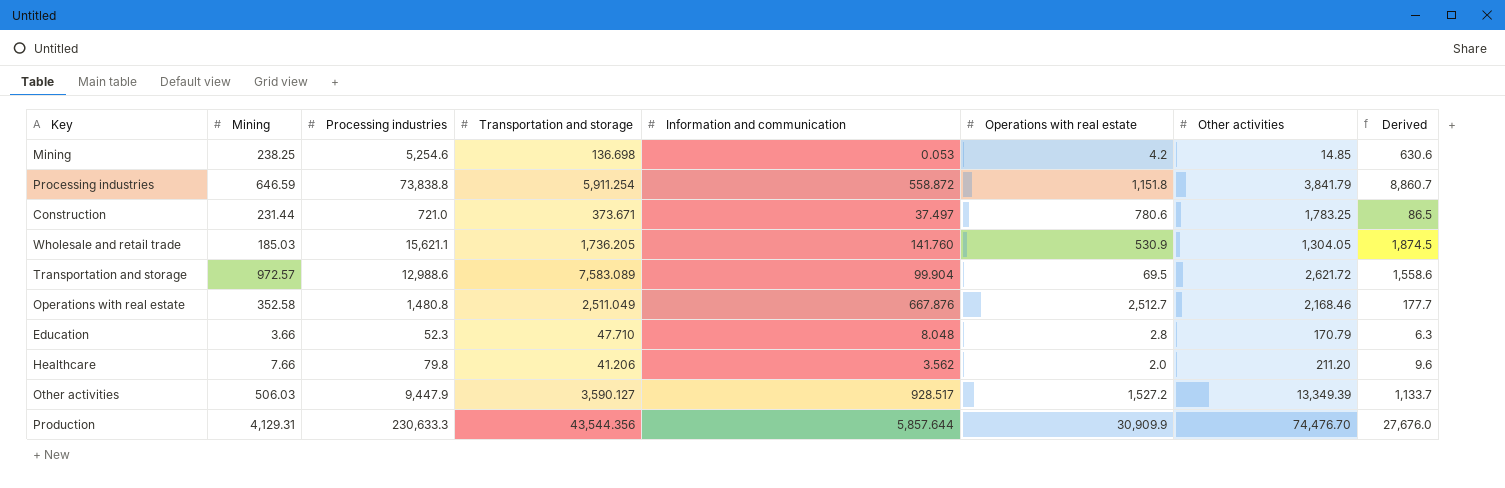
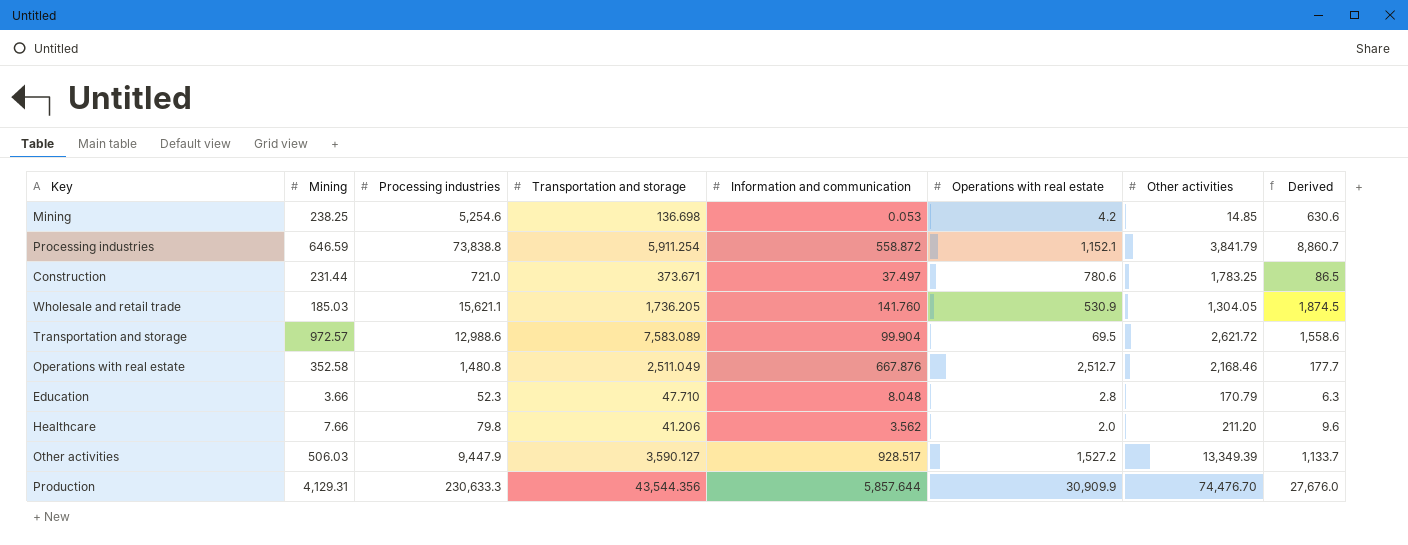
Processing industries | Operations with real estate: 1,151.8 -> 1,152.1

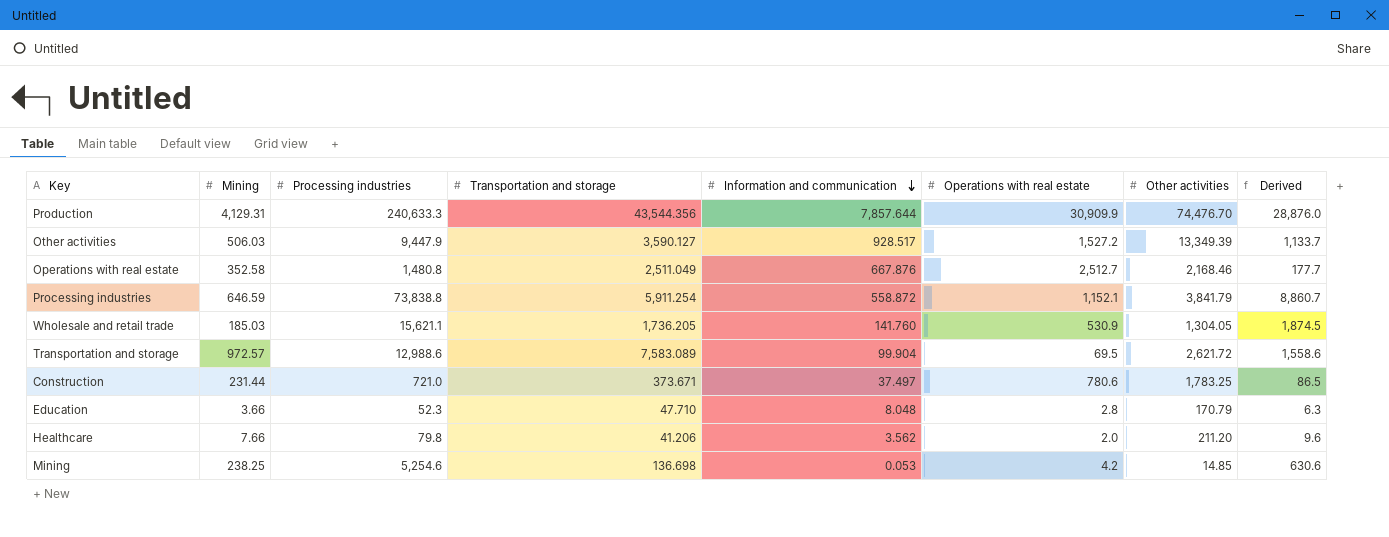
row order: none -> Information and communication descending
Production | Processing industries: 230,633.3 -> 240,633.3
Production | Information and communication: 5,857.644 -> 7,857.644
Production | Derived: 27,676.0 -> 28,876.0

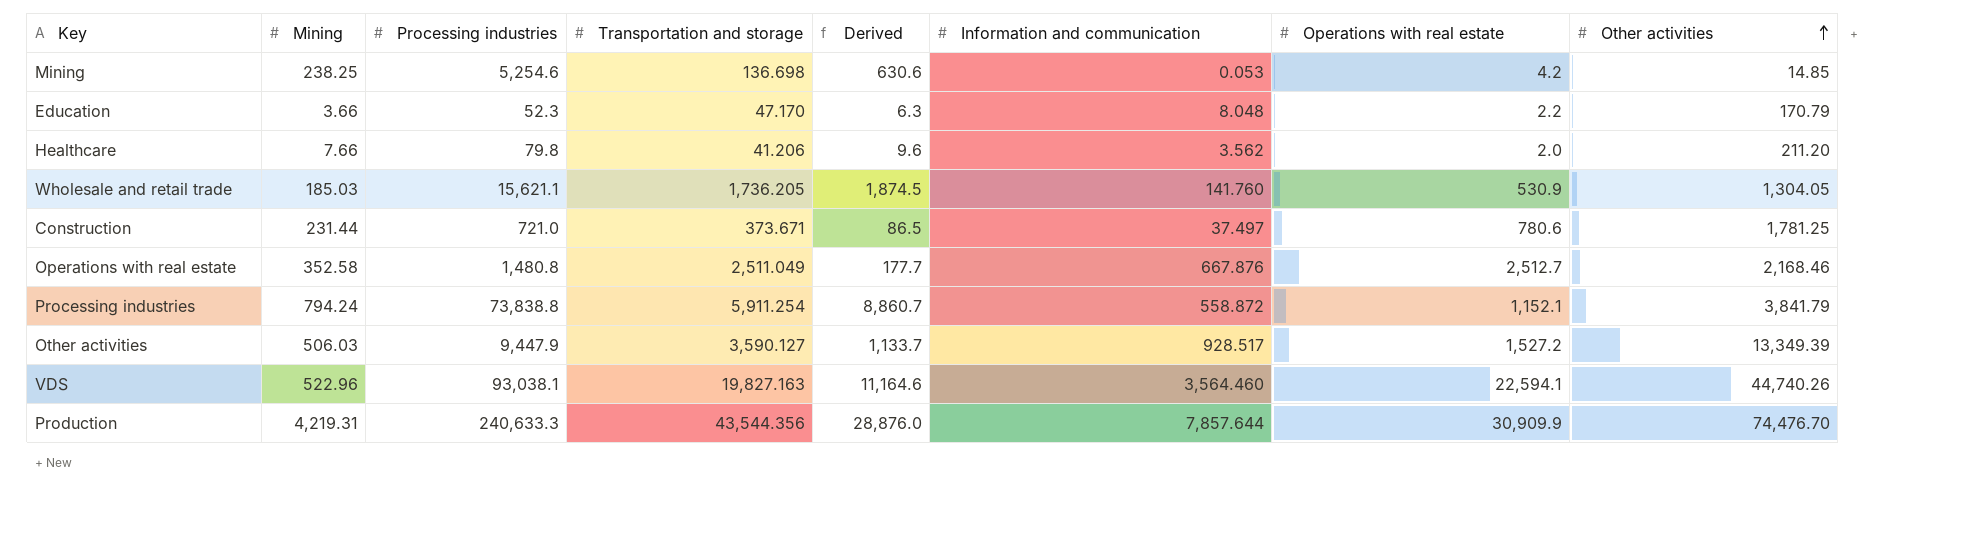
row order: Information and communication descending -> Other activities ascending
column Derived | position: 8 -> 5
row Transportation and storage: 972.57 | 12,988.6 | 7,583.089 | 99.904 | 69.5 | 2,621.72 | 1,558.6 -> none
Education | Transportation and storage: 47.710 -> 47.170
Education | Operations with real estate: 2.8 -> 2.2
Construction | Other activities: 1,783.25 -> 1,781.25
Processing industries | Mining: 646.59 -> 794.24
row VDS: none -> 522.96 | 93,038.1 | 19,827.163 | 11,164.6 | 3,564.460 | 22,594.1 | 44,740.26
Production | Mining: 4,129.31 -> 4,219.31

